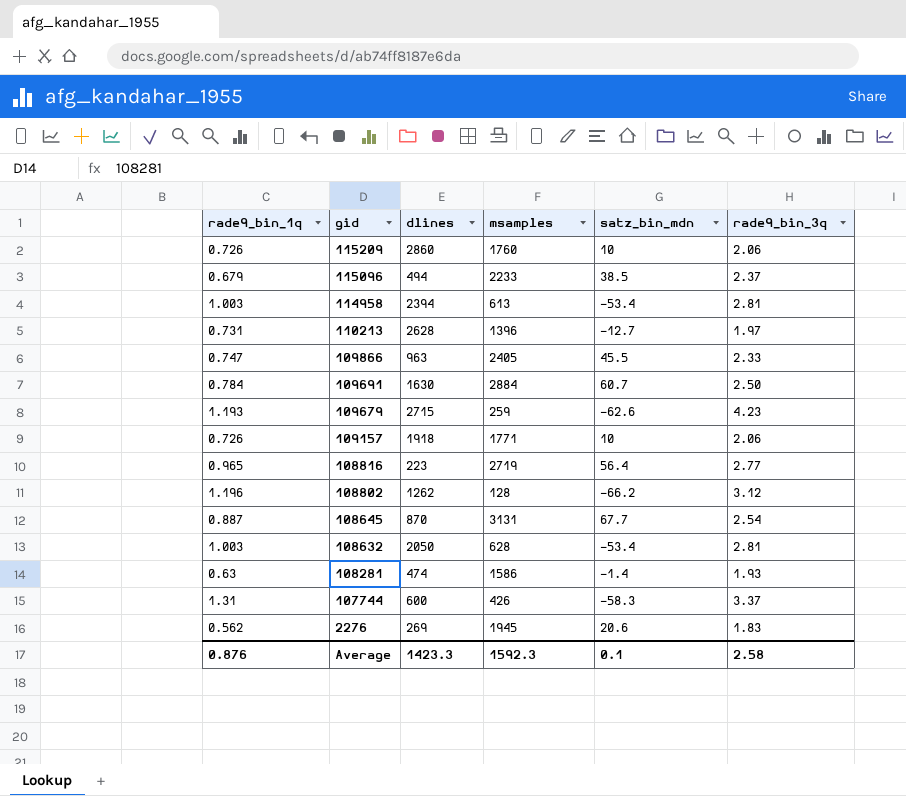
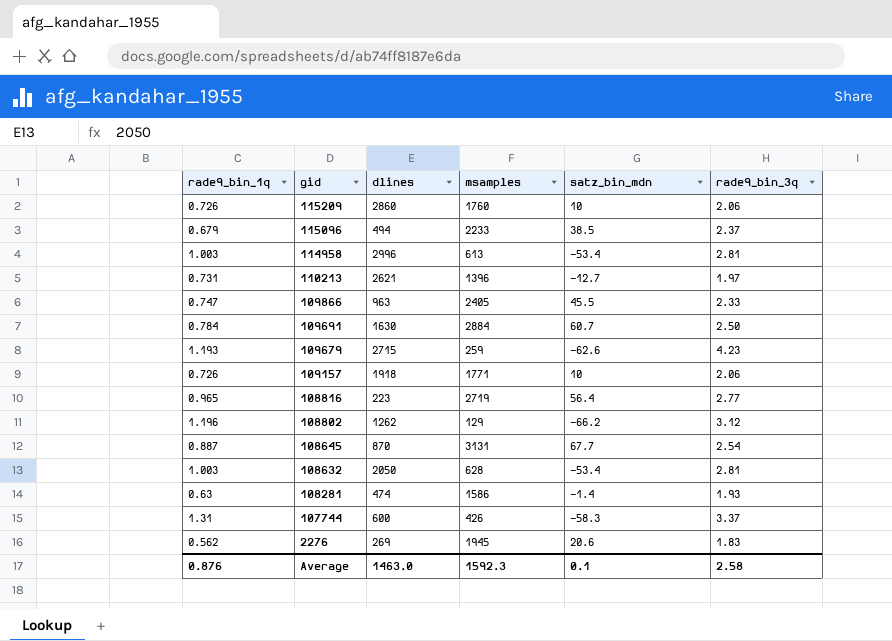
114958 | dlines: 2394 -> 2996
110213 | dlines: 2628 -> 2621
108802 | msamples: 128 -> 129
Average | dlines: 1423.3 -> 1463.0

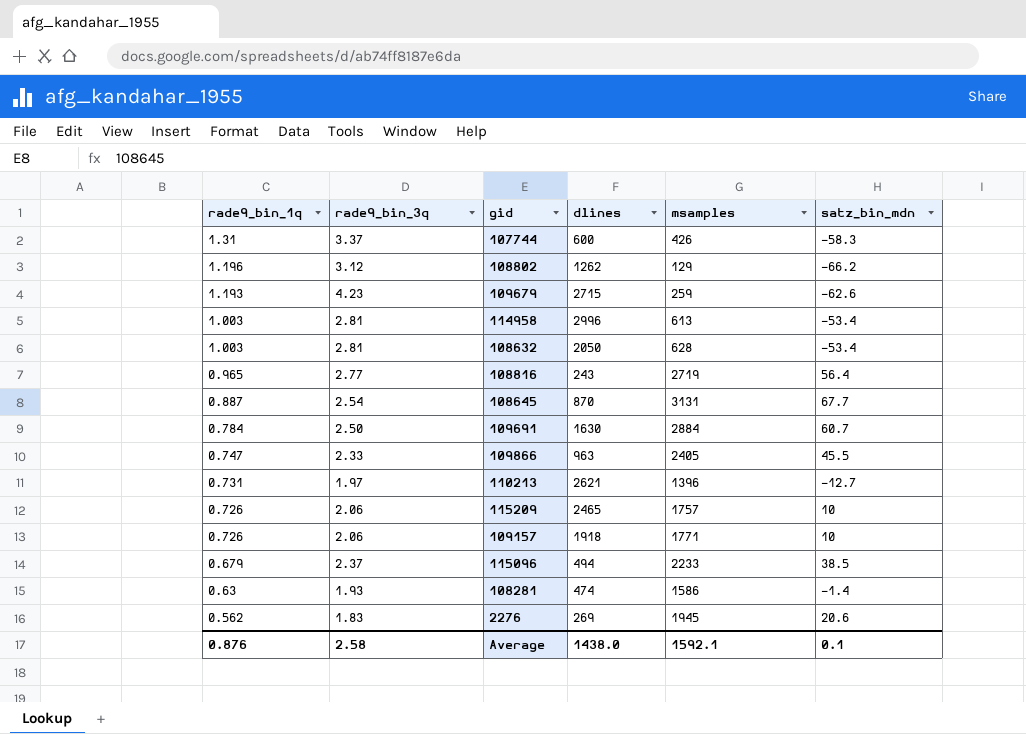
row order: gid descending -> rade9_bin_1q descending
column rade9_bin_3q | position: 6 -> 2
108816 | dlines: 223 -> 243
115209 | dlines: 2860 -> 2465
115209 | msamples: 1760 -> 1757
Average | dlines: 1463.0 -> 1438.0
Average | msamples: 1592.3 -> 1592.1

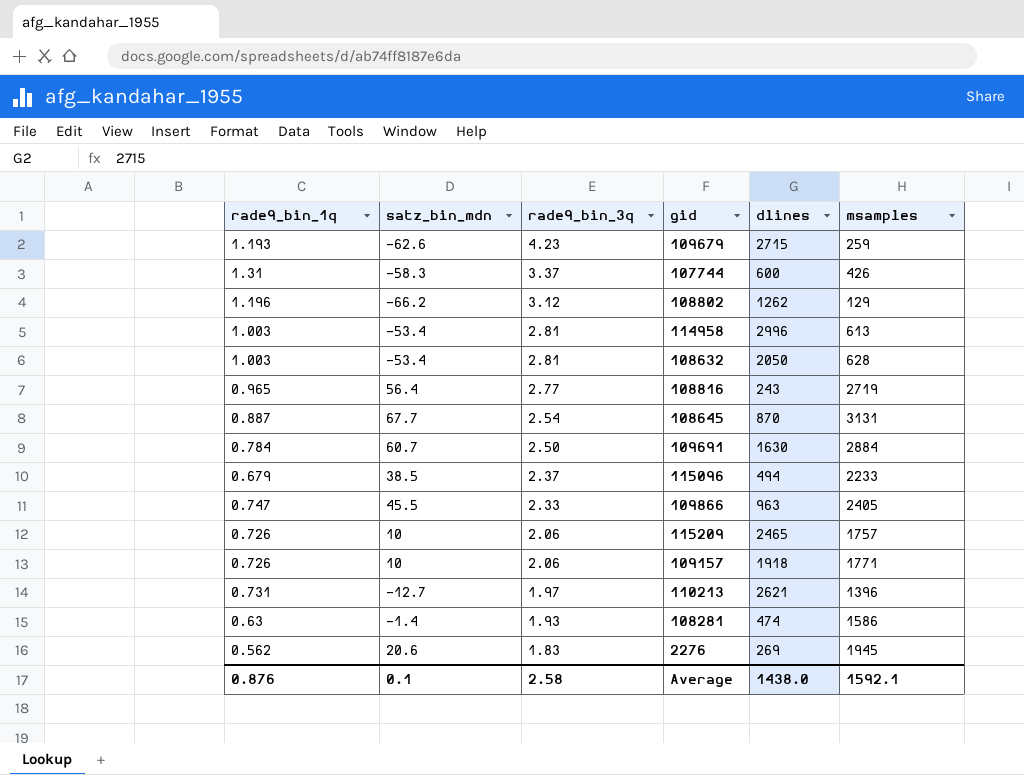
row order: rade9_bin_1q descending -> rade9_bin_3q descending
column satz_bin_mdn | position: 6 -> 2

